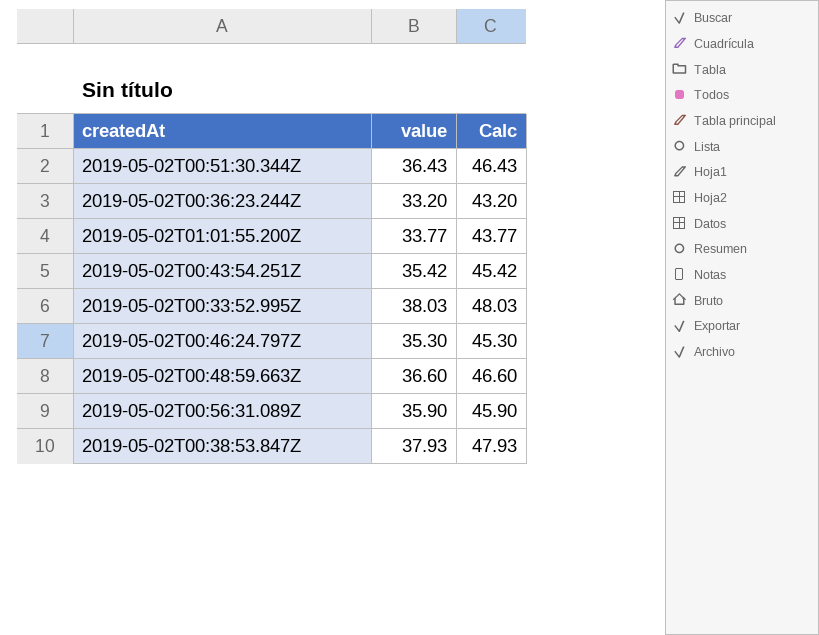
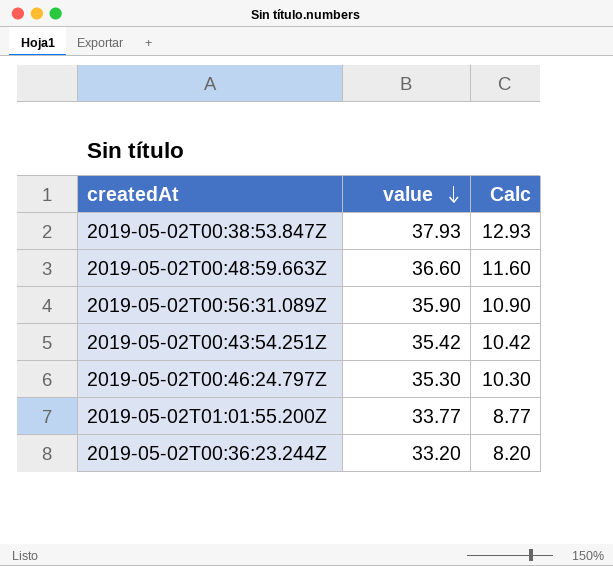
row order: none -> value descending
column Calc | formula: [value] + 10 -> [value] - 25
row 2019-05-02T00:51:30.344Z: 36.43 | 46.43 -> none
row 2019-05-02T00:33:52.995Z: 38.03 | 48.03 -> none

